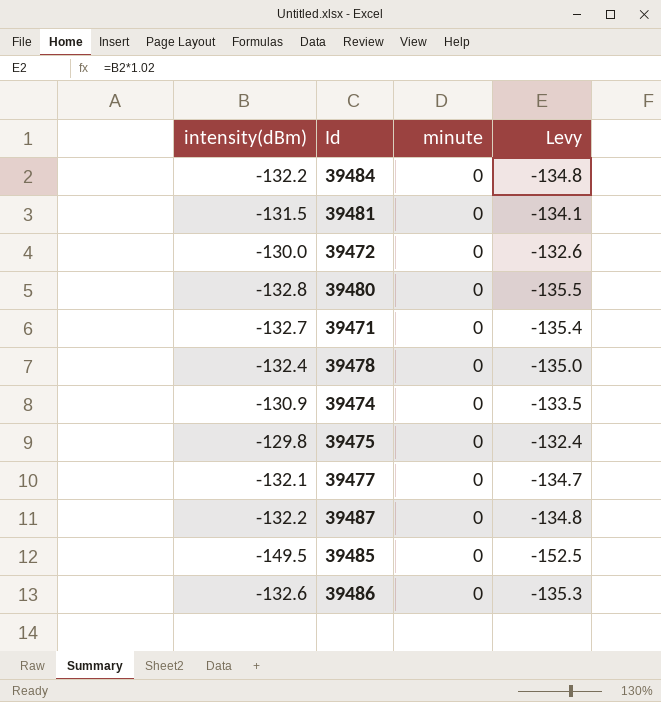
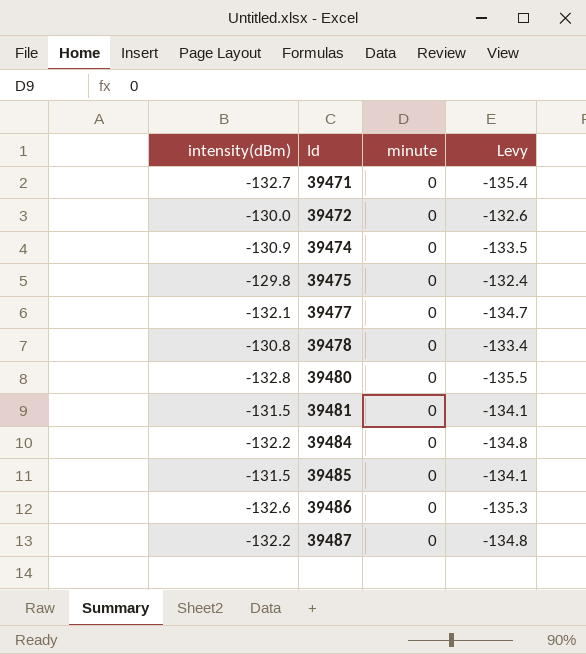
row order: none -> Id ascending
39478 | intensity(dBm): -132.4 -> -130.8
39478 | Levy: -135.0 -> -133.4
39485 | intensity(dBm): -149.5 -> -131.5
39485 | Levy: -152.5 -> -134.1

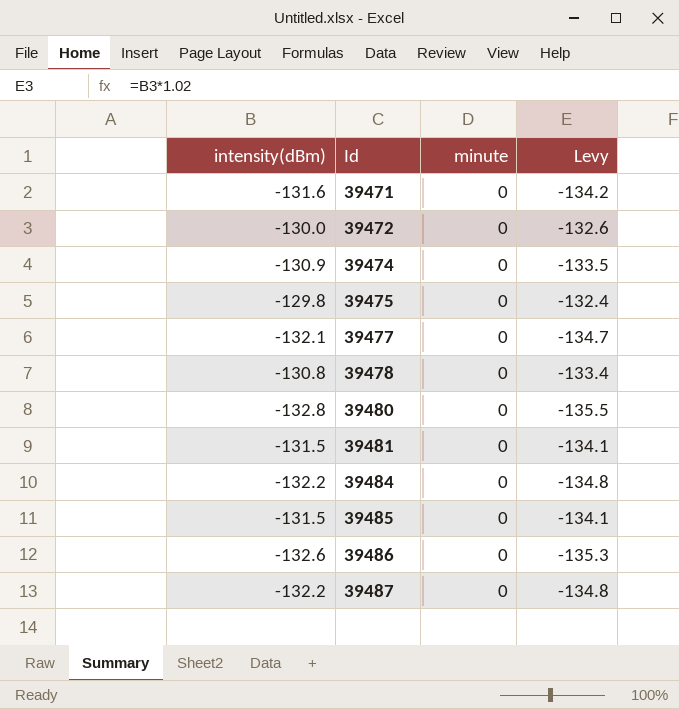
39471 | intensity(dBm): -132.7 -> -131.6
39471 | Levy: -135.4 -> -134.2

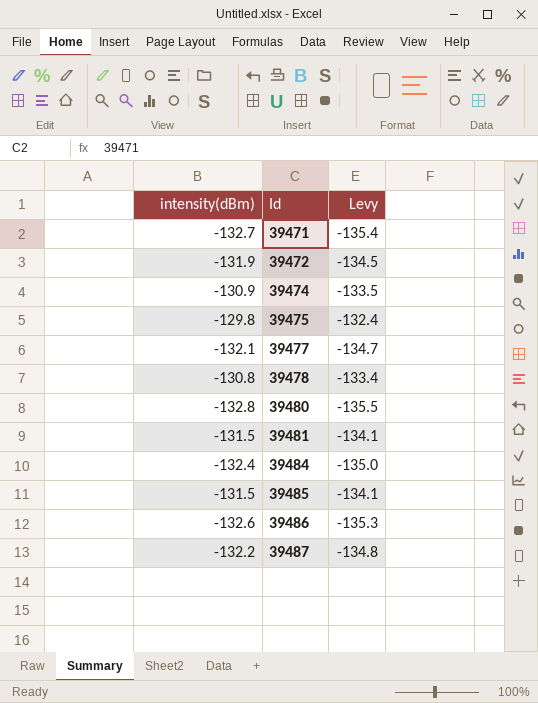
column minute | position: 3 -> none
39471 | intensity(dBm): -131.6 -> -132.7
39471 | Levy: -134.2 -> -135.4
39472 | intensity(dBm): -130.0 -> -131.9
39472 | Levy: -132.6 -> -134.5
39484 | intensity(dBm): -132.2 -> -132.4
39484 | Levy: -134.8 -> -135.0

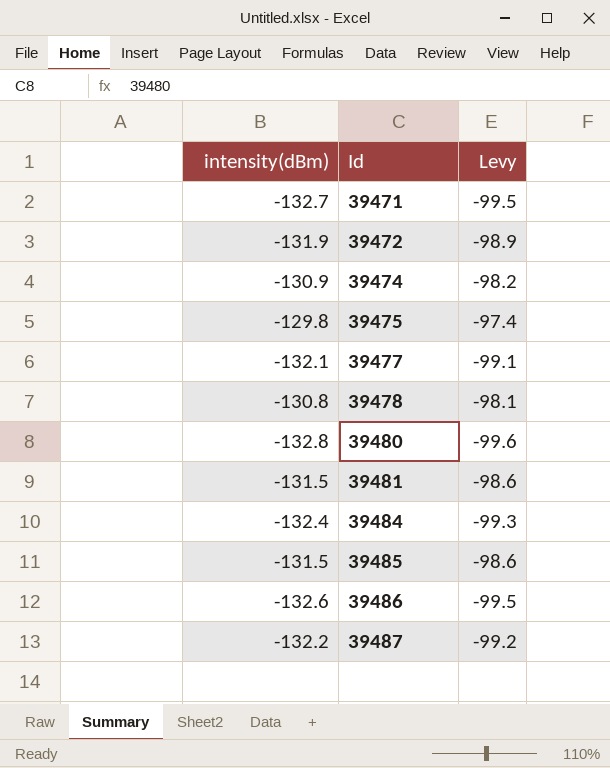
column Levy | formula: [intensity(dBm)] * 1.02 -> [intensity(dBm)] * 0.75

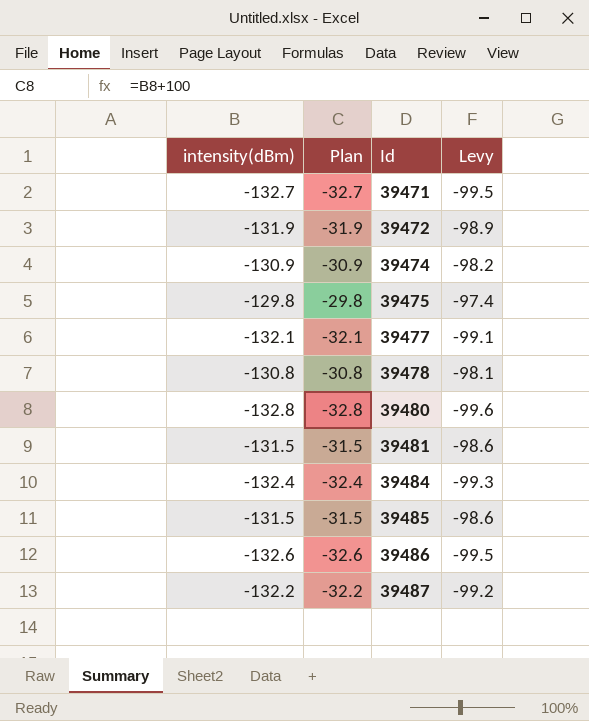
column Plan | formula: none -> [intensity(dBm)] + 100

